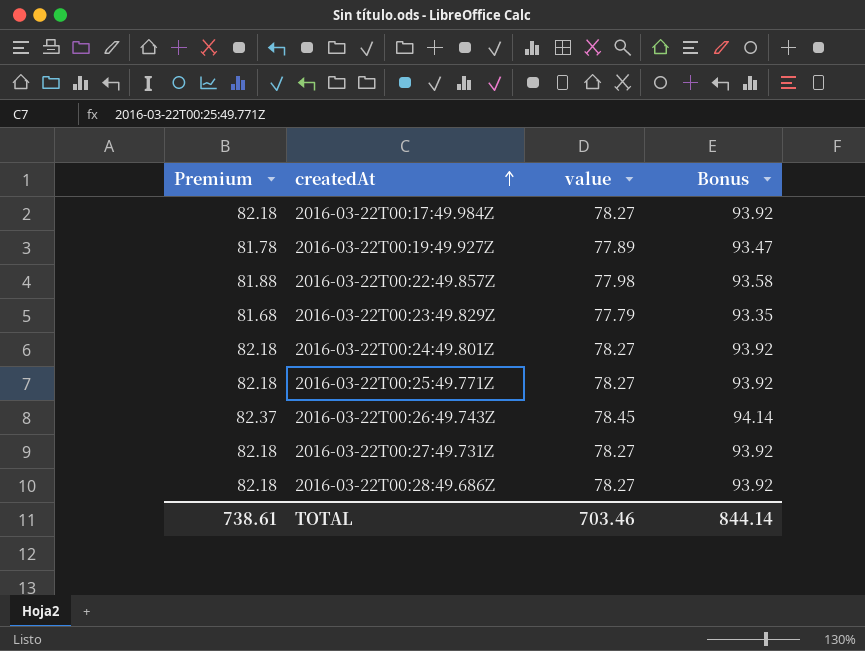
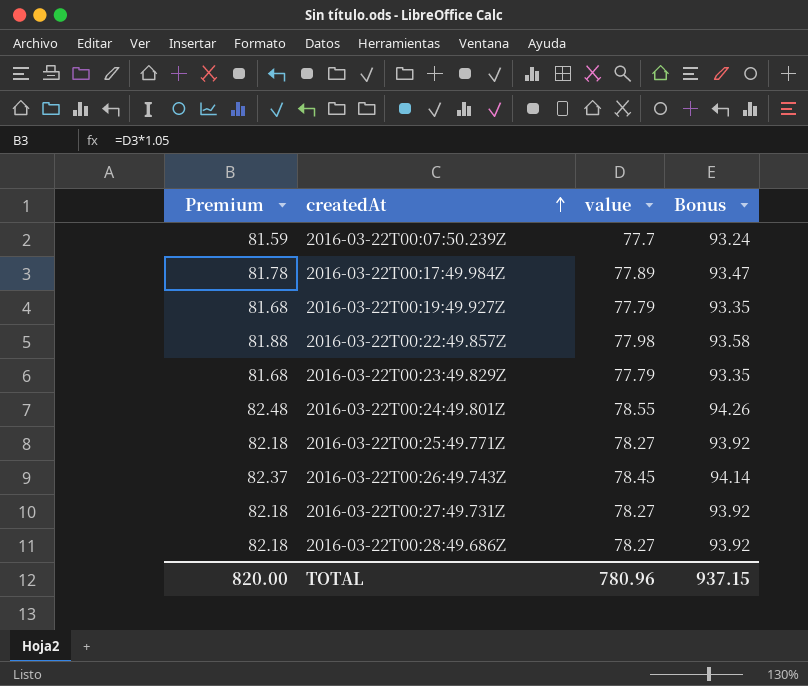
row 2016-03-22T00:07:50.239Z: none -> 81.59 | 77.7 | 93.24
2016-03-22T00:17:49.984Z | Premium: 82.18 -> 81.78
2016-03-22T00:17:49.984Z | value: 78.27 -> 77.89
2016-03-22T00:17:49.984Z | Bonus: 93.92 -> 93.47
2016-03-22T00:19:49.927Z | Premium: 81.78 -> 81.68
2016-03-22T00:19:49.927Z | value: 77.89 -> 77.79
2016-03-22T00:19:49.927Z | Bonus: 93.47 -> 93.35
2016-03-22T00:24:49.801Z | Premium: 82.18 -> 82.48
2016-03-22T00:24:49.801Z | value: 78.27 -> 78.55
2016-03-22T00:24:49.801Z | Bonus: 93.92 -> 94.26
TOTAL | Premium: 738.61 -> 820.00
TOTAL | value: 703.46 -> 780.96
TOTAL | Bonus: 844.14 -> 937.15

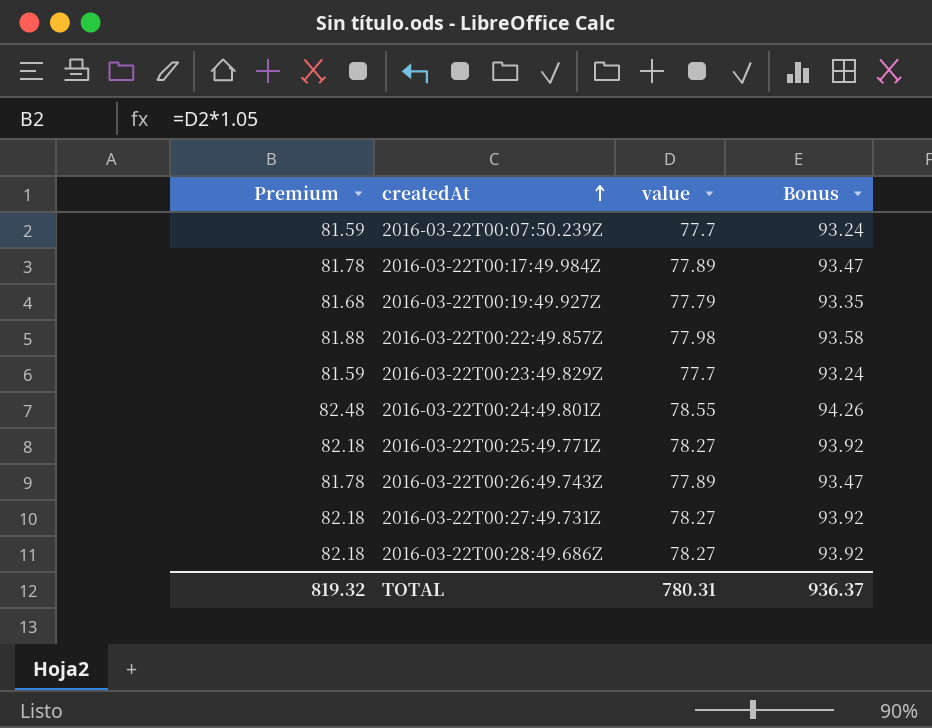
2016-03-22T00:23:49.829Z | Premium: 81.68 -> 81.59
2016-03-22T00:23:49.829Z | value: 77.79 -> 77.7
2016-03-22T00:23:49.829Z | Bonus: 93.35 -> 93.24
2016-03-22T00:26:49.743Z | Premium: 82.37 -> 81.78
2016-03-22T00:26:49.743Z | value: 78.45 -> 77.89
2016-03-22T00:26:49.743Z | Bonus: 94.14 -> 93.47
TOTAL | Premium: 820.00 -> 819.32
TOTAL | value: 780.96 -> 780.31
TOTAL | Bonus: 937.15 -> 936.37

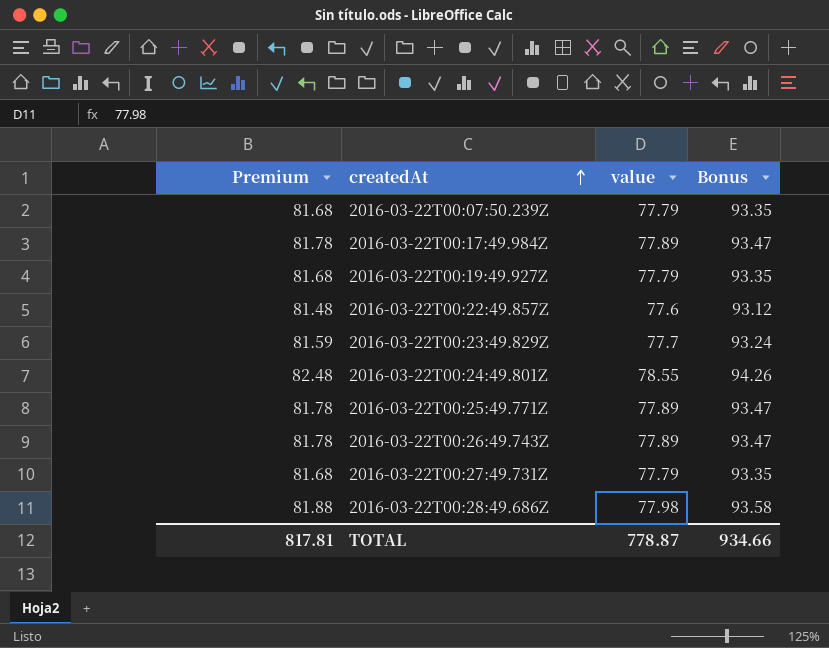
2016-03-22T00:07:50.239Z | Premium: 81.59 -> 81.68
2016-03-22T00:07:50.239Z | value: 77.7 -> 77.79
2016-03-22T00:07:50.239Z | Bonus: 93.24 -> 93.35
2016-03-22T00:22:49.857Z | Premium: 81.88 -> 81.48
2016-03-22T00:22:49.857Z | value: 77.98 -> 77.6
2016-03-22T00:22:49.857Z | Bonus: 93.58 -> 93.12
2016-03-22T00:25:49.771Z | Premium: 82.18 -> 81.78
2016-03-22T00:25:49.771Z | value: 78.27 -> 77.89
2016-03-22T00:25:49.771Z | Bonus: 93.92 -> 93.47
2016-03-22T00:27:49.731Z | Premium: 82.18 -> 81.68
2016-03-22T00:27:49.731Z | value: 78.27 -> 77.79
2016-03-22T00:27:49.731Z | Bonus: 93.92 -> 93.35
2016-03-22T00:28:49.686Z | Premium: 82.18 -> 81.88
2016-03-22T00:28:49.686Z | value: 78.27 -> 77.98
2016-03-22T00:28:49.686Z | Bonus: 93.92 -> 93.58
TOTAL | Premium: 819.32 -> 817.81
TOTAL | value: 780.31 -> 778.87
TOTAL | Bonus: 936.37 -> 934.66

